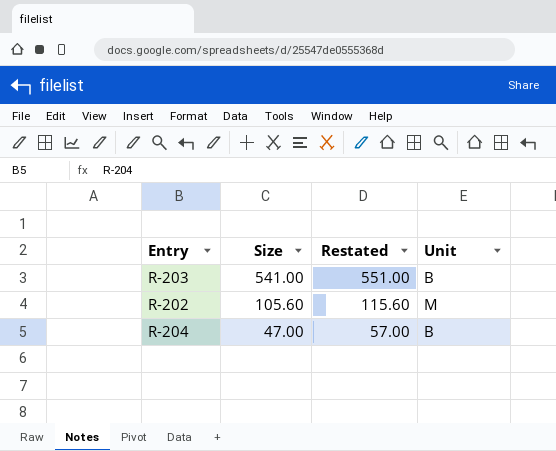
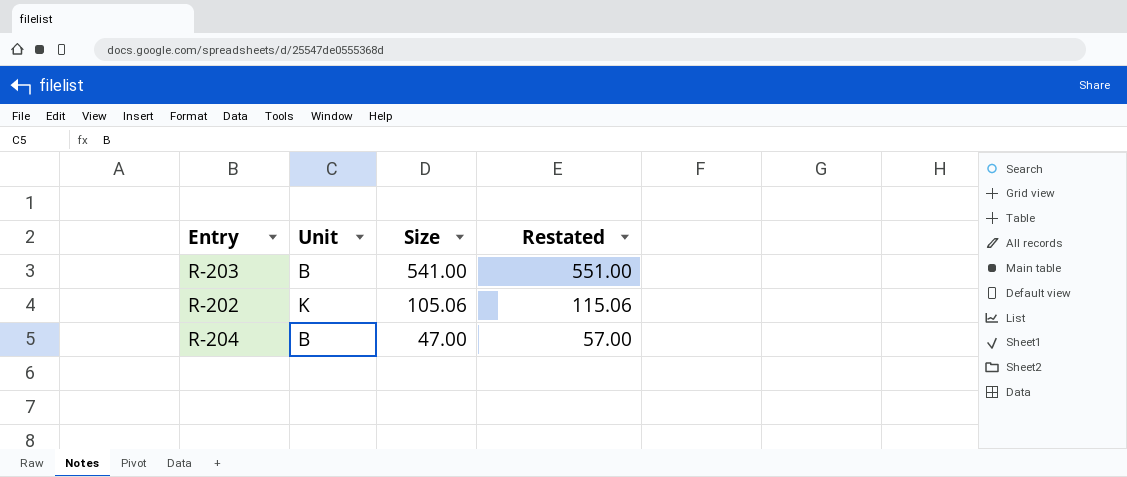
column Unit | position: 4 -> 2
R-202 | Unit: M -> K
R-202 | Size: 105.60 -> 105.06
R-202 | Restated: 115.60 -> 115.06

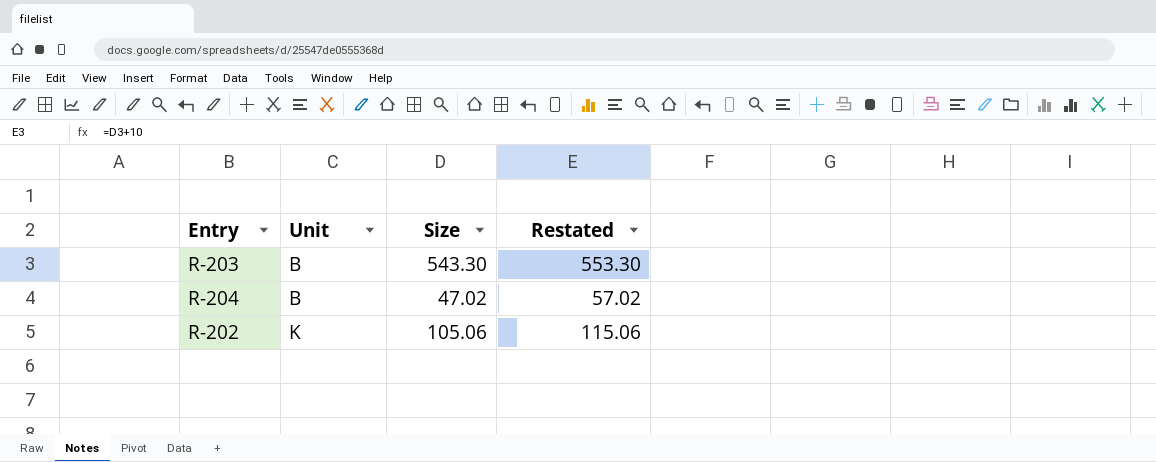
row order: Size descending -> Unit ascending
R-203 | Size: 541.00 -> 543.30
R-203 | Restated: 551.00 -> 553.30
R-204 | Size: 47.00 -> 47.02
R-204 | Restated: 57.00 -> 57.02

